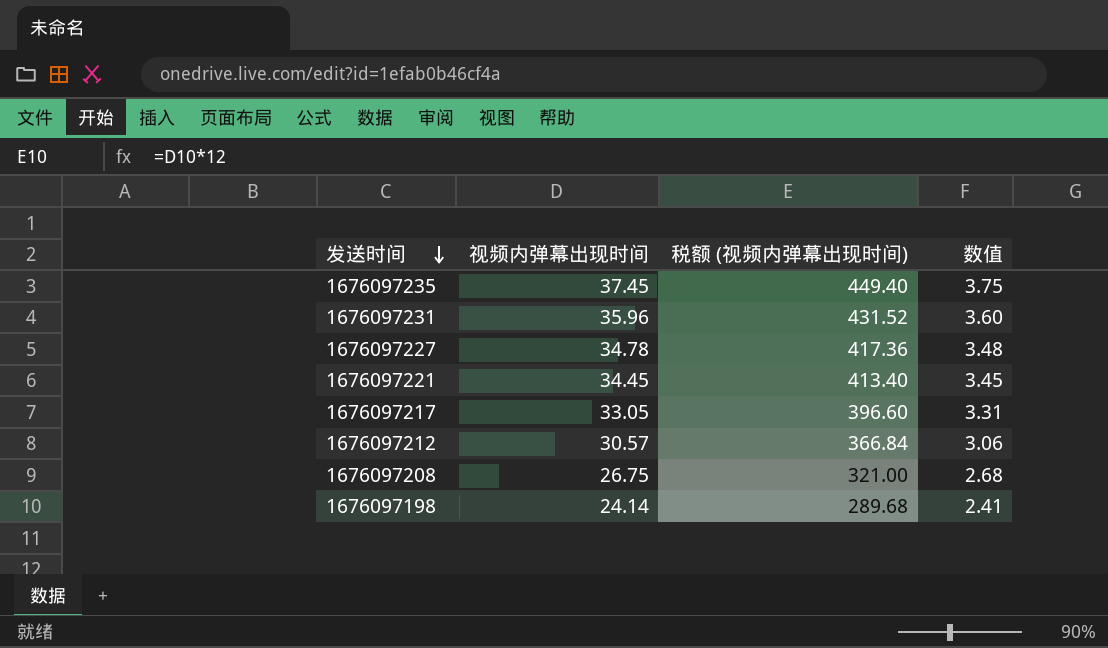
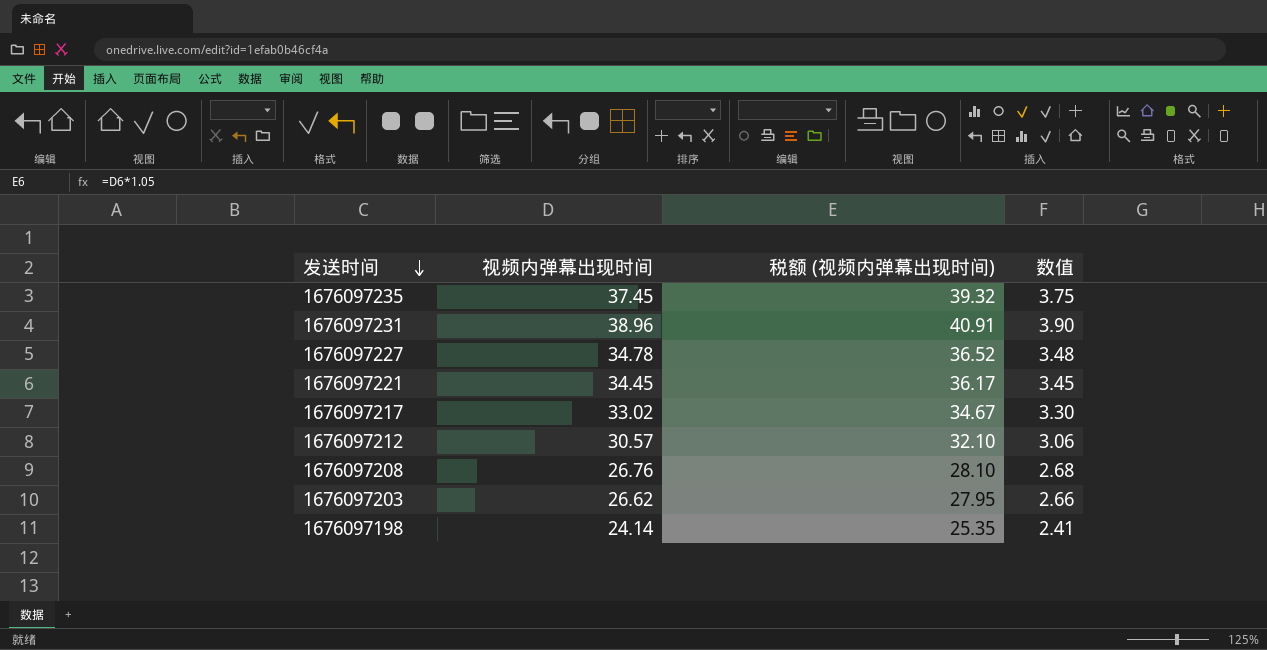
column 税额 (视频内弹幕出现时间) | formula: [视频内弹幕出现时间] * 12 -> [视频内弹幕出现时间] * 1.05
1676097231 | 视频内弹幕出现时间: 35.96 -> 38.96
1676097231 | 数值: 3.60 -> 3.90
1676097217 | 视频内弹幕出现时间: 33.05 -> 33.02
1676097217 | 数值: 3.31 -> 3.30
1676097208 | 视频内弹幕出现时间: 26.75 -> 26.76
row 1676097203: none -> 26.62 | 27.95 | 2.66

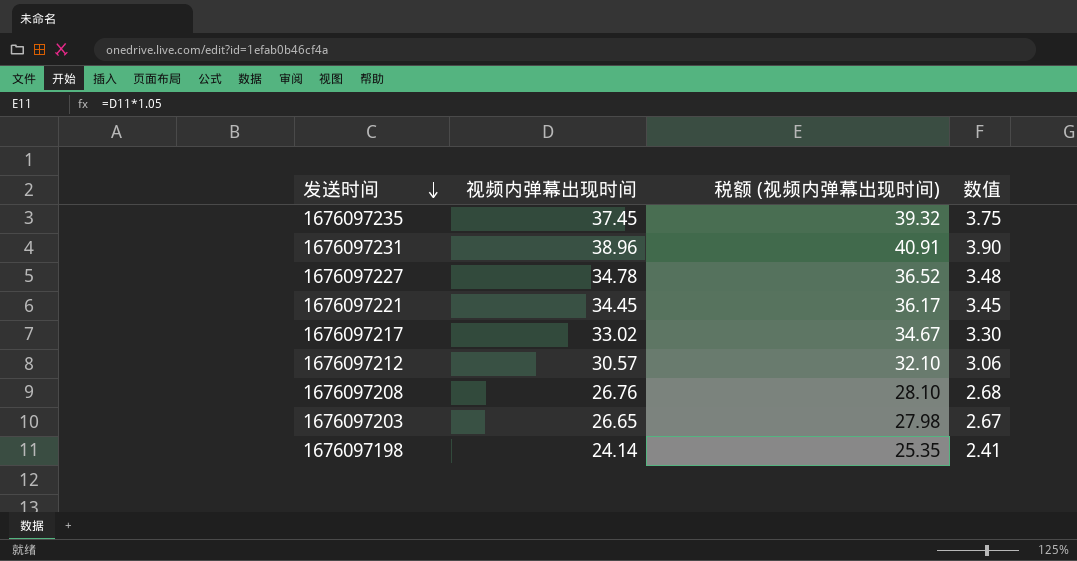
1676097203 | 视频内弹幕出现时间: 26.62 -> 26.65
1676097203 | 税额 (视频内弹幕出现时间): 27.95 -> 27.98
1676097203 | 数值: 2.66 -> 2.67

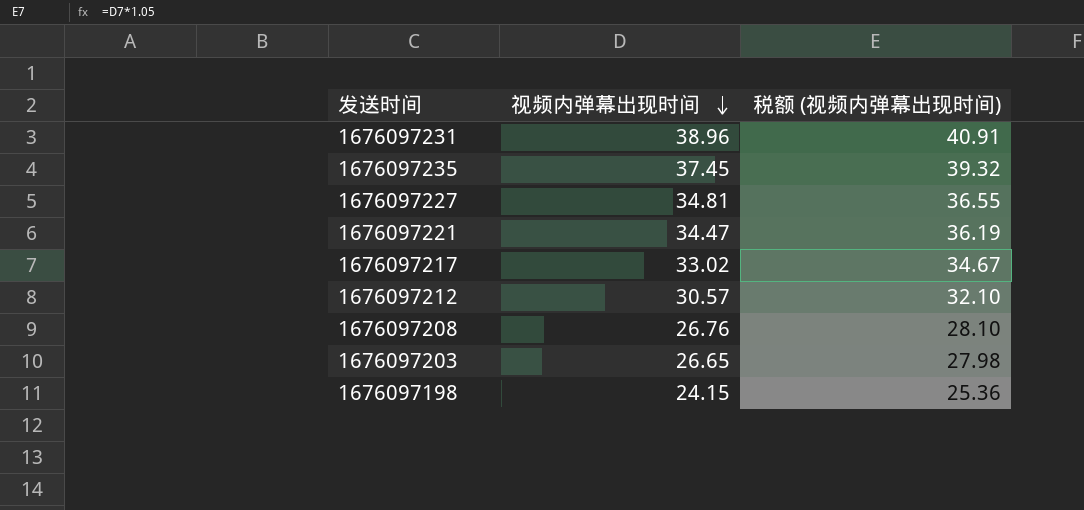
row order: 发送时间 descending -> 视频内弹幕出现时间 descending
column 数值 | formula: [视频内弹幕出现时间] * 0.1 -> none
1676097227 | 视频内弹幕出现时间: 34.78 -> 34.81
1676097227 | 税额 (视频内弹幕出现时间): 36.52 -> 36.55
1676097221 | 视频内弹幕出现时间: 34.45 -> 34.47
1676097221 | 税额 (视频内弹幕出现时间): 36.17 -> 36.19
1676097198 | 视频内弹幕出现时间: 24.14 -> 24.15
1676097198 | 税额 (视频内弹幕出现时间): 25.35 -> 25.36

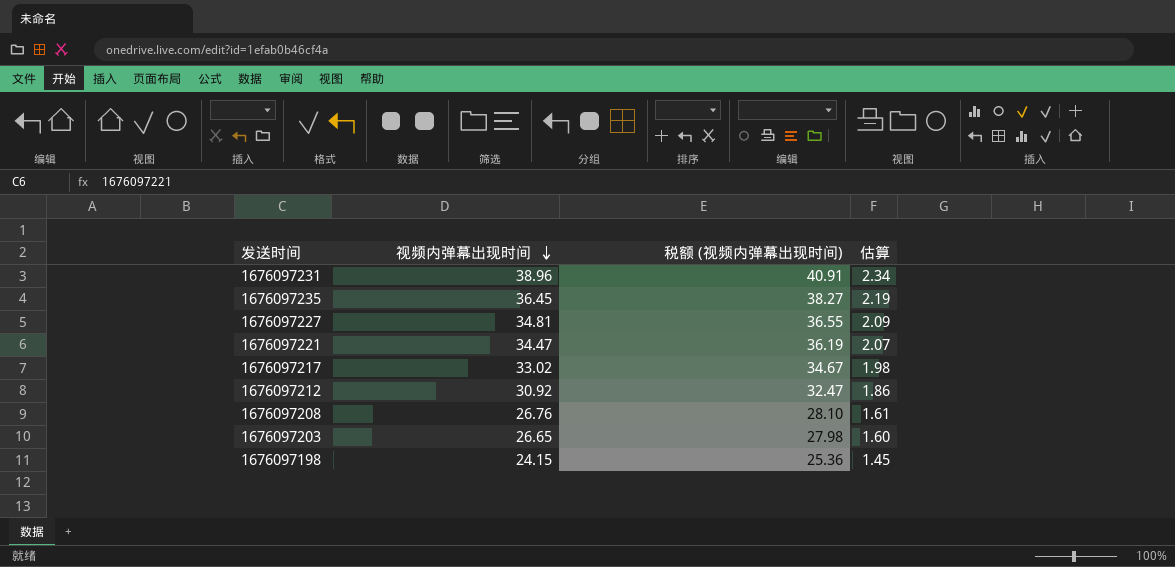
column 估算 | formula: none -> [视频内弹幕出现时间] * 0.06
1676097235 | 视频内弹幕出现时间: 37.45 -> 36.45
1676097235 | 税额 (视频内弹幕出现时间): 39.32 -> 38.27
1676097212 | 视频内弹幕出现时间: 30.57 -> 30.92
1676097212 | 税额 (视频内弹幕出现时间): 32.10 -> 32.47

